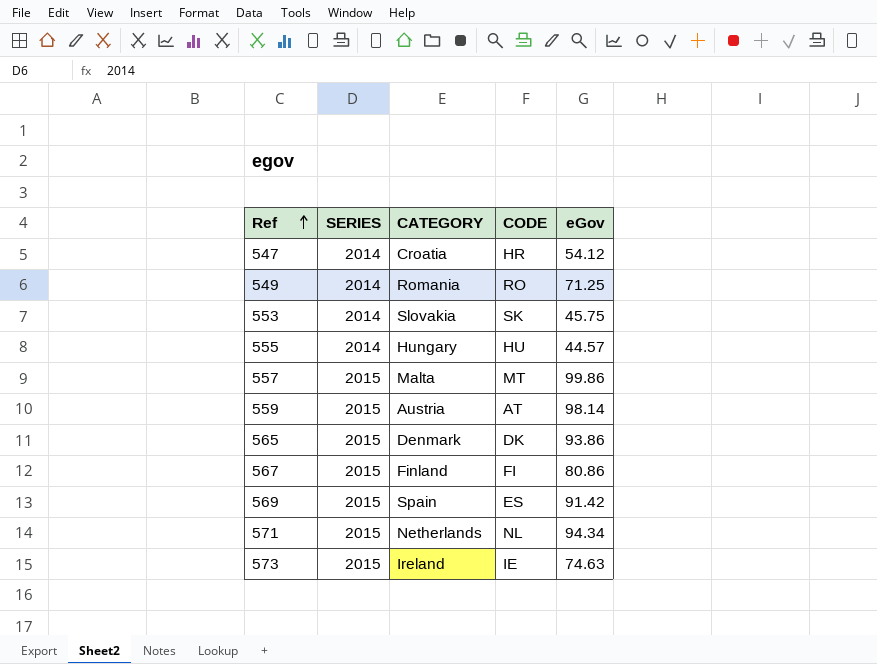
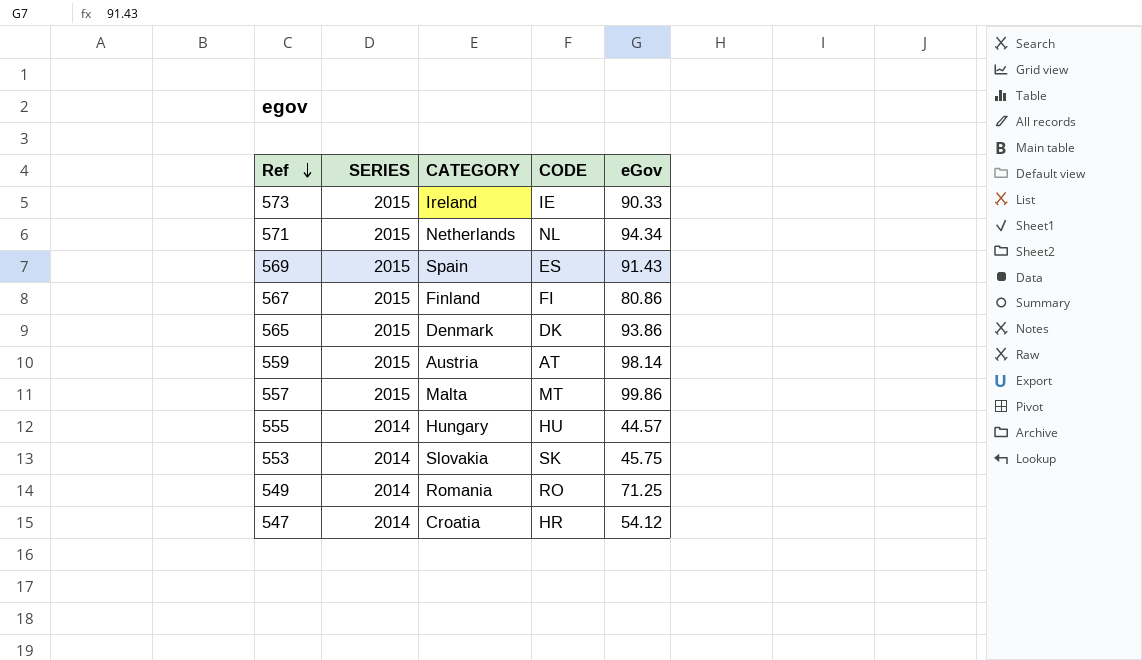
row order: Ref ascending -> Ref descending
573 | eGov: 74.63 -> 90.33
569 | eGov: 91.42 -> 91.43

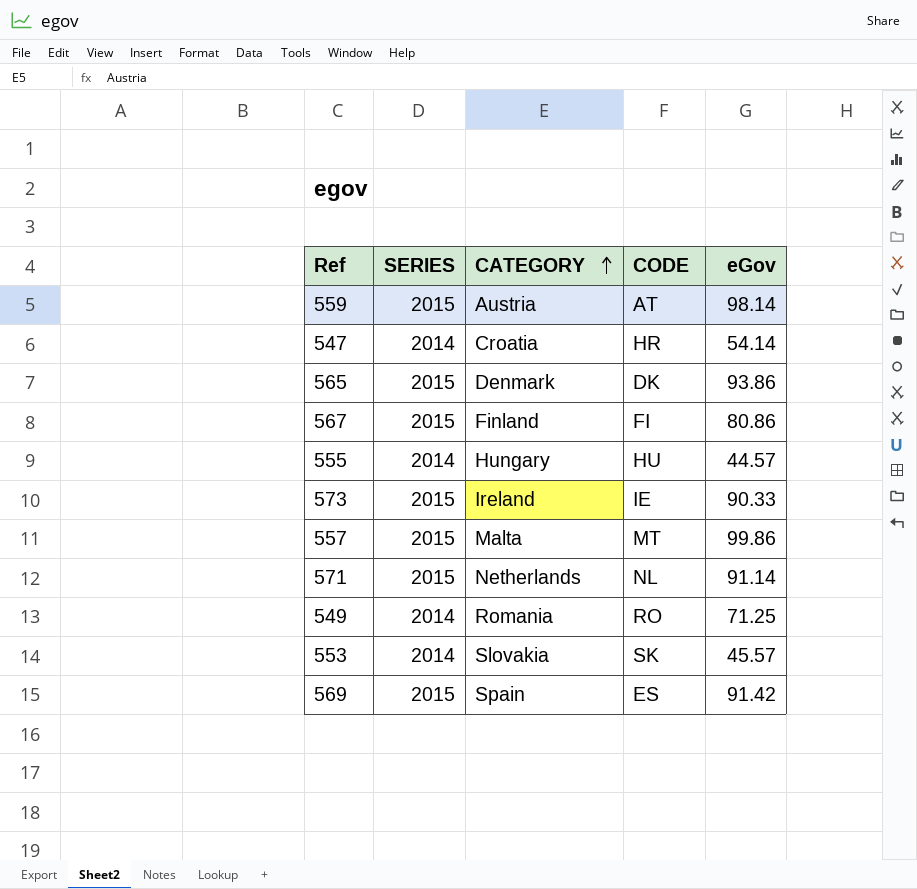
row order: Ref descending -> CATEGORY ascending
547 | eGov: 54.12 -> 54.14
571 | eGov: 94.34 -> 91.14
553 | eGov: 45.75 -> 45.57
569 | eGov: 91.43 -> 91.42

